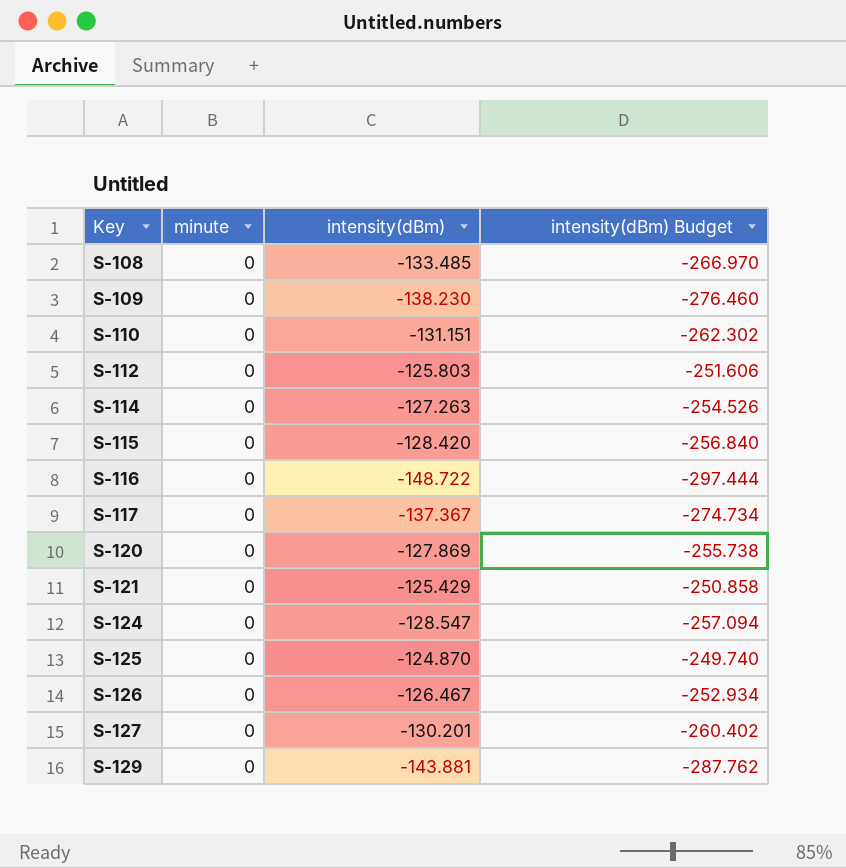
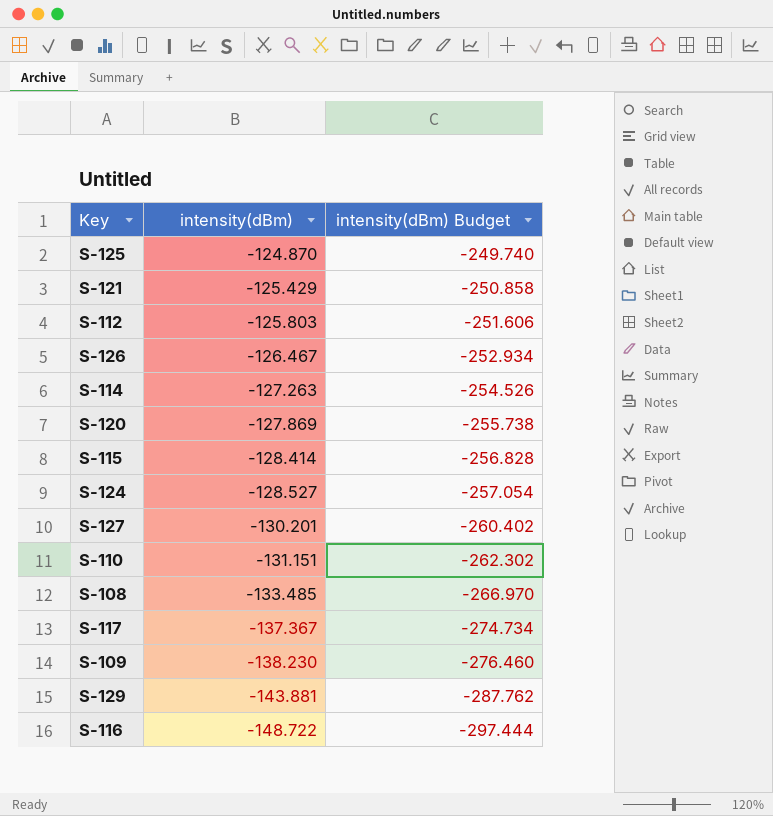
row order: Key ascending -> intensity(dBm) descending
column minute | position: 2 -> none
S-115 | intensity(dBm): -128.420 -> -128.414
S-115 | intensity(dBm) Budget: -256.840 -> -256.828
S-124 | intensity(dBm): -128.547 -> -128.527
S-124 | intensity(dBm) Budget: -257.094 -> -257.054

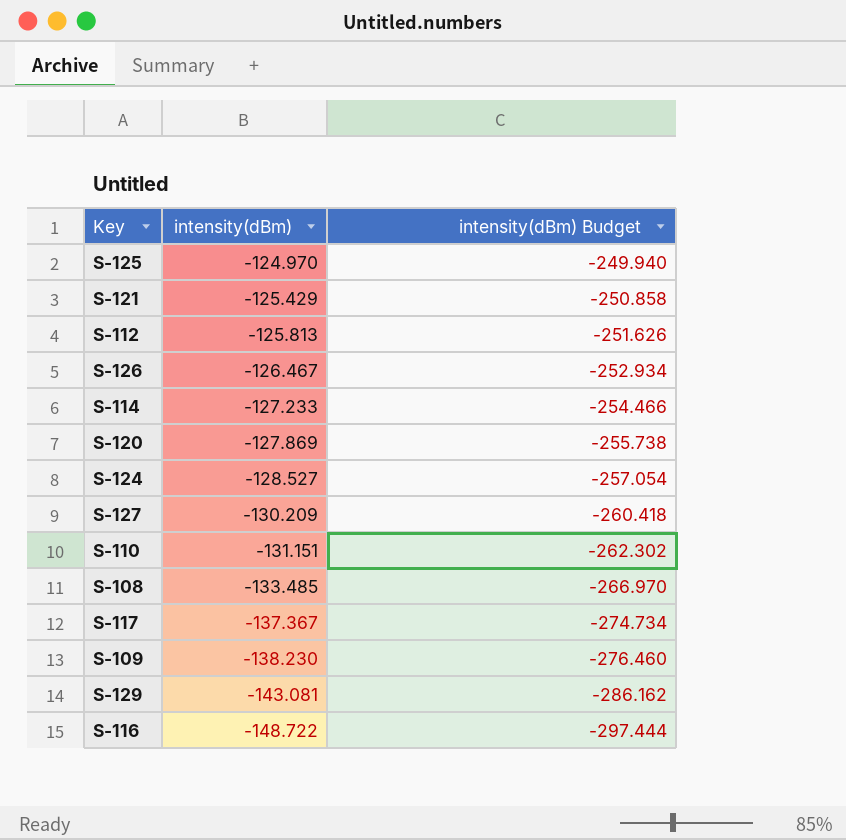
row S-115: -128.414 | -256.828 -> none
S-125 | intensity(dBm): -124.870 -> -124.970
S-125 | intensity(dBm) Budget: -249.740 -> -249.940
S-112 | intensity(dBm): -125.803 -> -125.813
S-112 | intensity(dBm) Budget: -251.606 -> -251.626
S-114 | intensity(dBm): -127.263 -> -127.233
S-114 | intensity(dBm) Budget: -254.526 -> -254.466
S-127 | intensity(dBm): -130.201 -> -130.209
S-127 | intensity(dBm) Budget: -260.402 -> -260.418
S-129 | intensity(dBm): -143.881 -> -143.081
S-129 | intensity(dBm) Budget: -287.762 -> -286.162

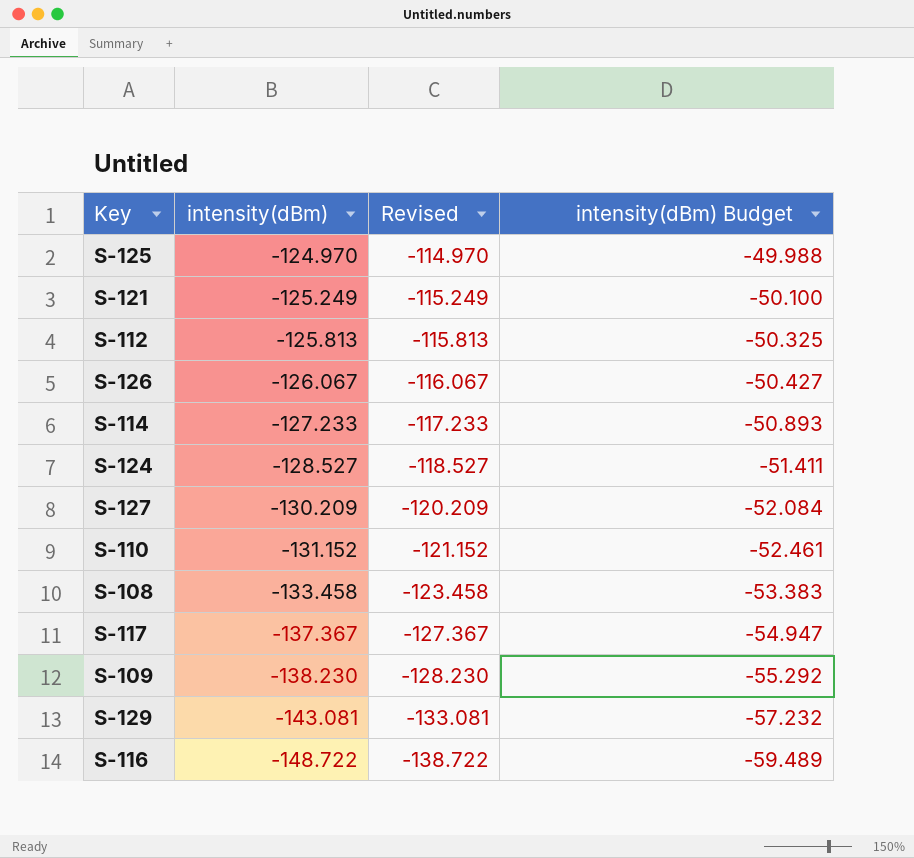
column Revised | formula: none -> [intensity(dBm)] + 10
column intensity(dBm) Budget | formula: [intensity(dBm)] * 2 -> [intensity(dBm)] * 0.4
row S-120: -127.869 | -255.738 -> none
S-121 | intensity(dBm): -125.429 -> -125.249
S-126 | intensity(dBm): -126.467 -> -126.067
S-110 | intensity(dBm): -131.151 -> -131.152
S-108 | intensity(dBm): -133.485 -> -133.458

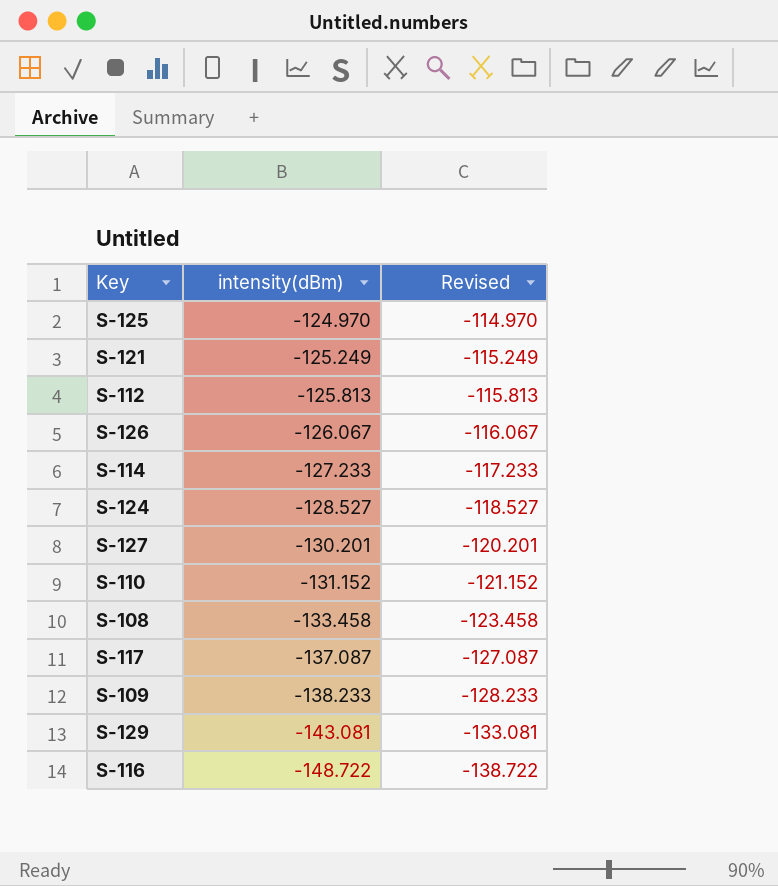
column intensity(dBm) Budget | formula: [intensity(dBm)] * 0.4 -> none
S-127 | intensity(dBm): -130.209 -> -130.201
S-127 | Revised: -120.209 -> -120.201
S-117 | intensity(dBm): -137.367 -> -137.087
S-117 | Revised: -127.367 -> -127.087
S-109 | intensity(dBm): -138.230 -> -138.233
S-109 | Revised: -128.230 -> -128.233

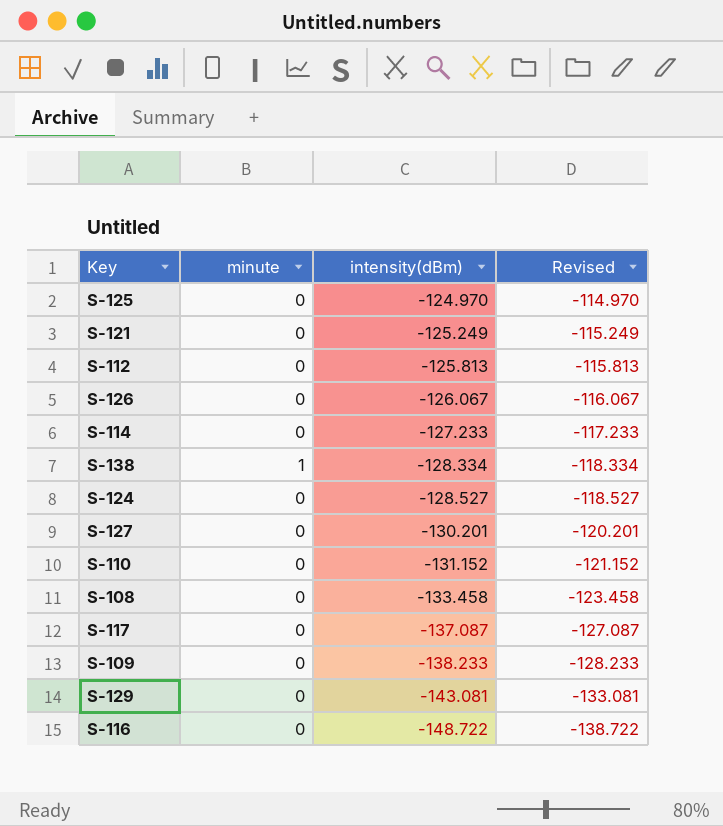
column minute | position: none -> 2
row S-138: none -> 1 | -128.334 | -118.334

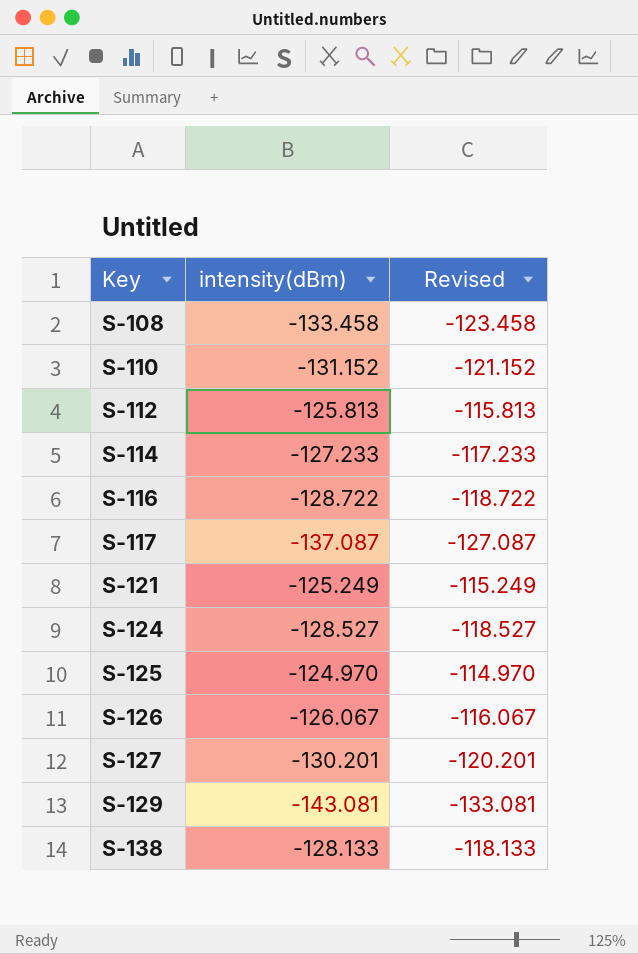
row order: intensity(dBm) descending -> Key ascending
column minute | position: 2 -> none
row S-109: 0 | -138.233 | -128.233 -> none
S-116 | intensity(dBm): -148.722 -> -128.722
S-116 | Revised: -138.722 -> -118.722
S-138 | intensity(dBm): -128.334 -> -128.133
S-138 | Revised: -118.334 -> -118.133

